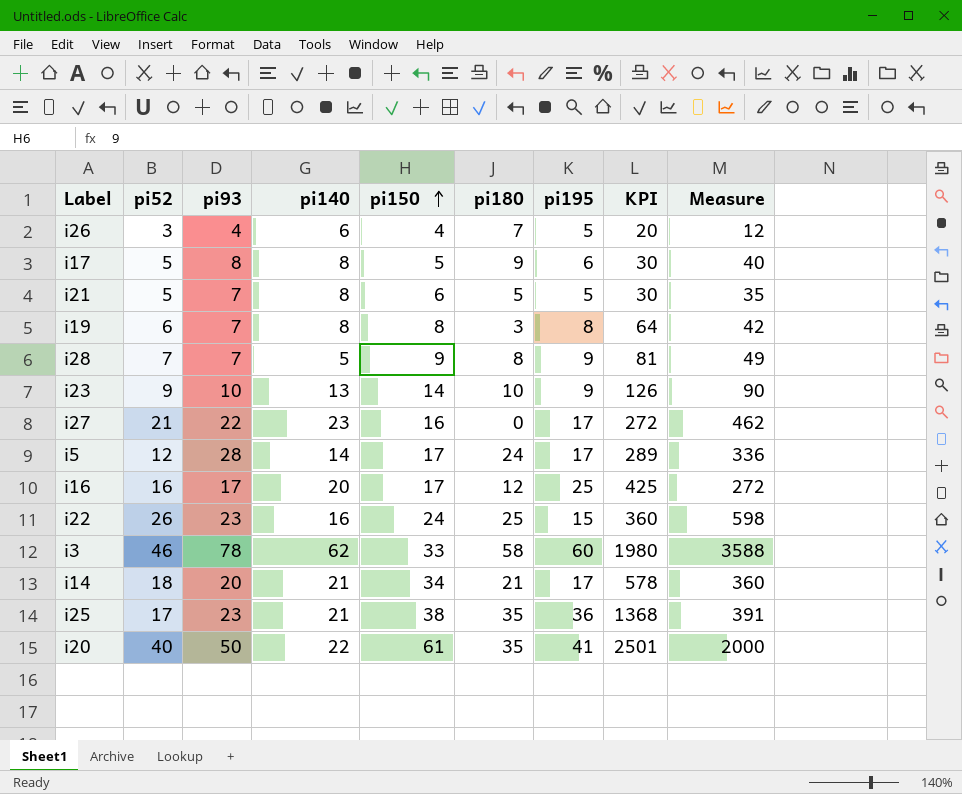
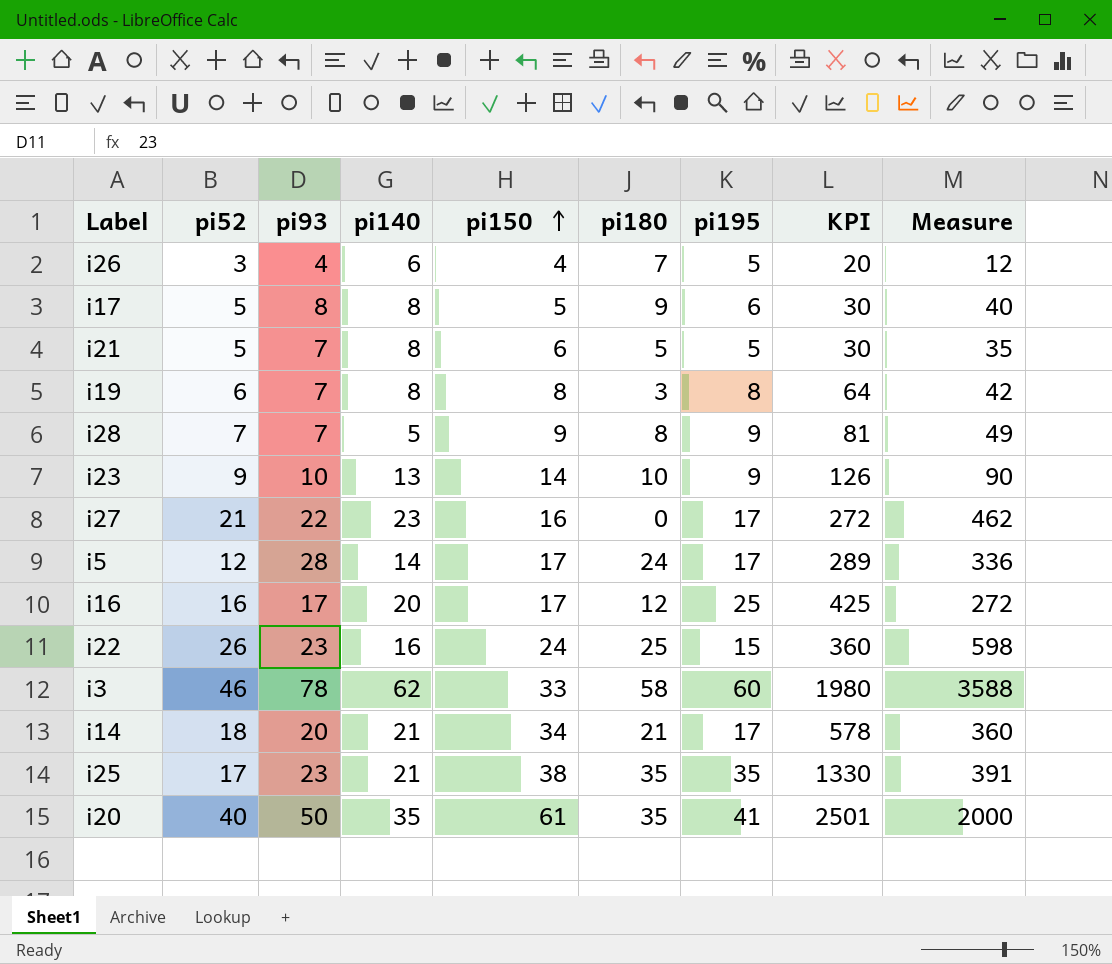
i25 | pi195: 36 -> 35
i25 | KPI: 1368 -> 1330
i20 | pi140: 22 -> 35

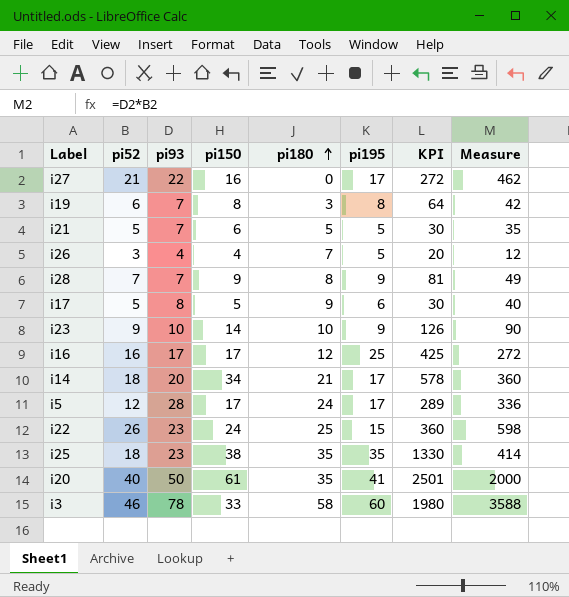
row order: pi150 ascending -> pi180 ascending
column pi140 | position: 4 -> none
i25 | pi52: 17 -> 18
i25 | Measure: 391 -> 414

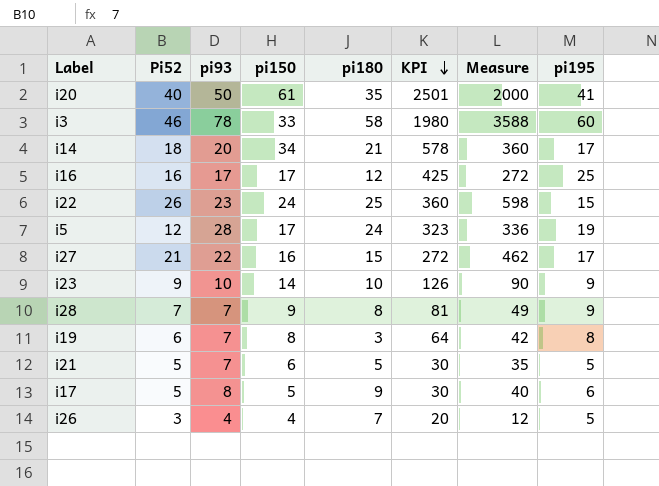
row order: pi180 ascending -> KPI descending
column name: pi52 -> Pi52
column pi195 | position: 6 -> 8
row i25: 18 | 23 | 38 | 35 | 35 | 1330 | 414 -> none
i5 | KPI: 289 -> 323
i5 | pi195: 17 -> 19
i27 | pi180: 0 -> 15

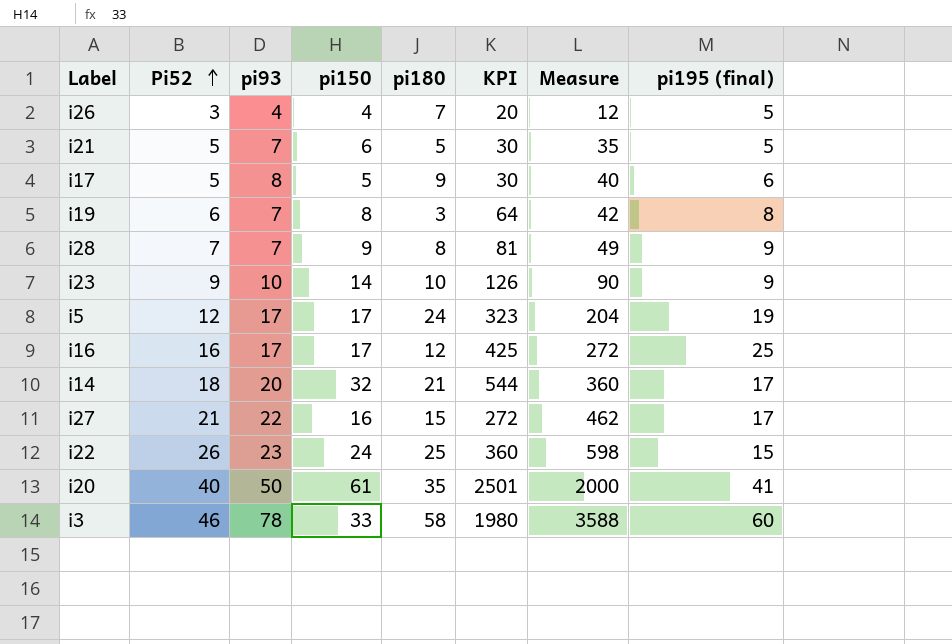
row order: KPI descending -> Pi52 ascending
column name: pi195 -> pi195 (final)
i5 | pi93: 28 -> 17
i5 | Measure: 336 -> 204
i14 | pi150: 34 -> 32
i14 | KPI: 578 -> 544

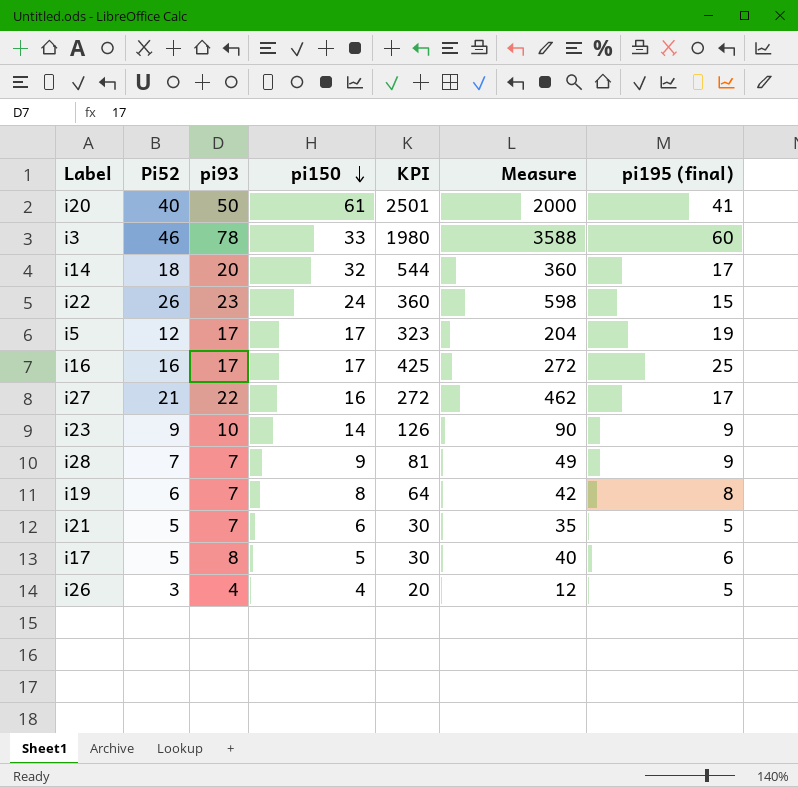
row order: Pi52 ascending -> pi150 descending
column pi180 | position: 5 -> none

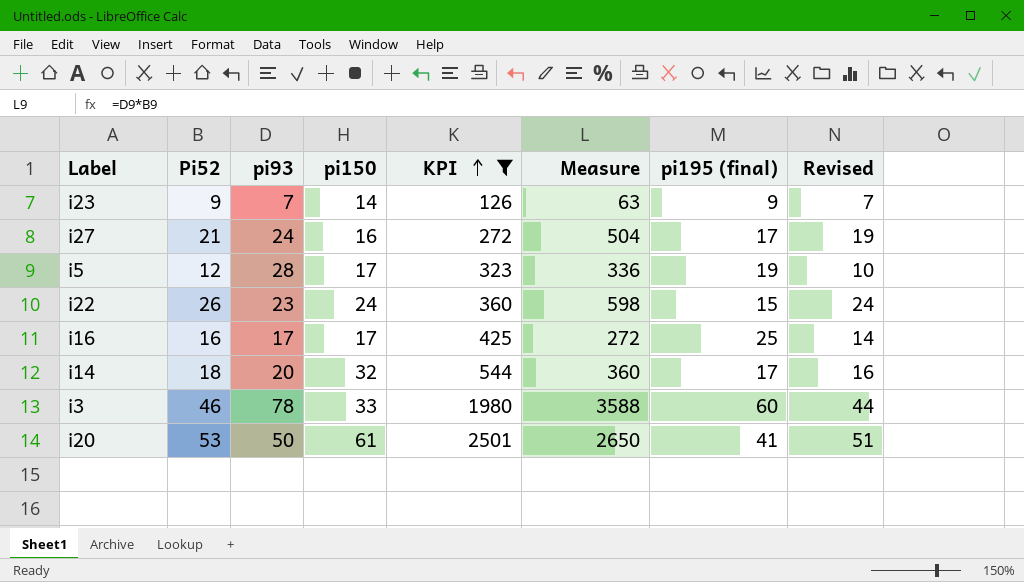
filter: none -> KPI >= 126
row order: pi150 descending -> KPI ascending
column Revised | formula: none -> [Pi52] - 2
i23 | pi93: 10 -> 7
i23 | Measure: 90 -> 63
i27 | pi93: 22 -> 24
i27 | Measure: 462 -> 504
i5 | pi93: 17 -> 28
i5 | Measure: 204 -> 336
i20 | Pi52: 40 -> 53
i20 | Measure: 2000 -> 2650

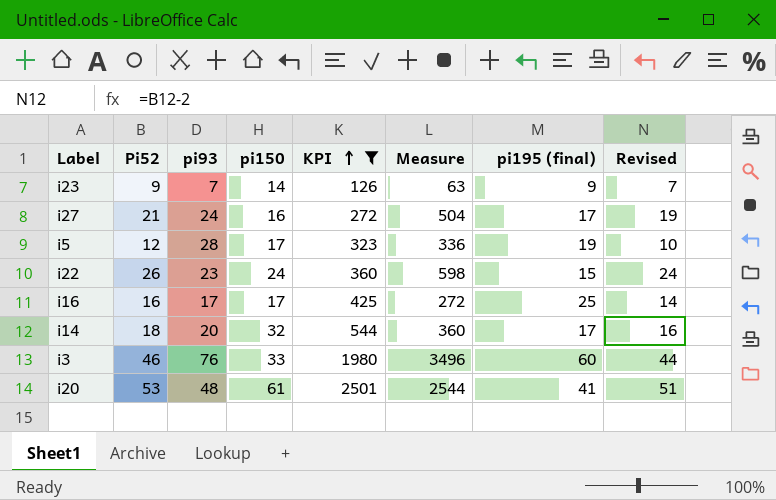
i3 | pi93: 78 -> 76
i3 | Measure: 3588 -> 3496
i20 | pi93: 50 -> 48
i20 | Measure: 2650 -> 2544

